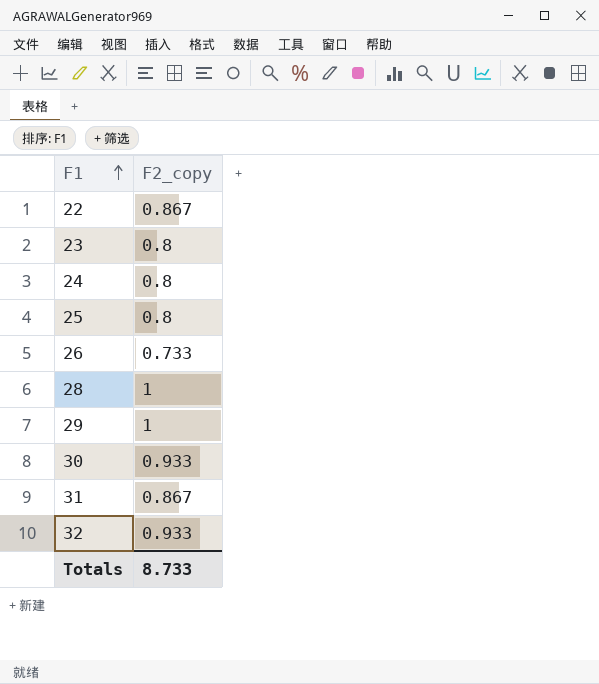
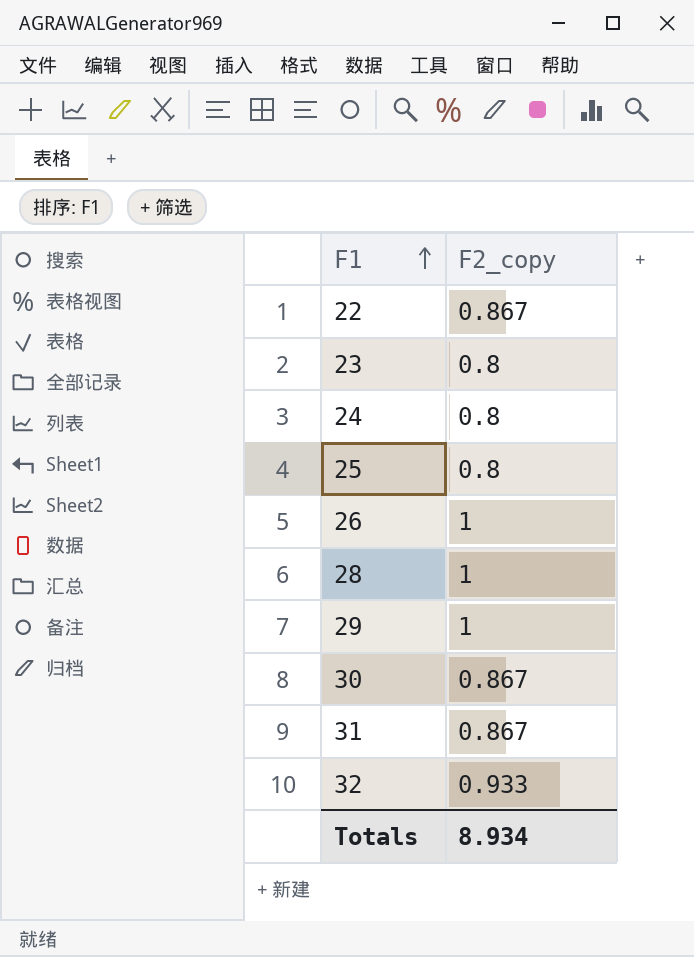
26 | F2_copy: 0.733 -> 1
30 | F2_copy: 0.933 -> 0.867
Totals | F2_copy: 8.733 -> 8.934

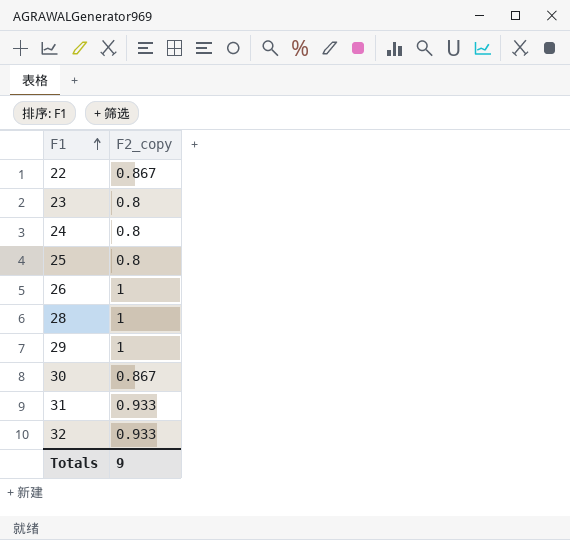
31 | F2_copy: 0.867 -> 0.933
Totals | F2_copy: 8.934 -> 9

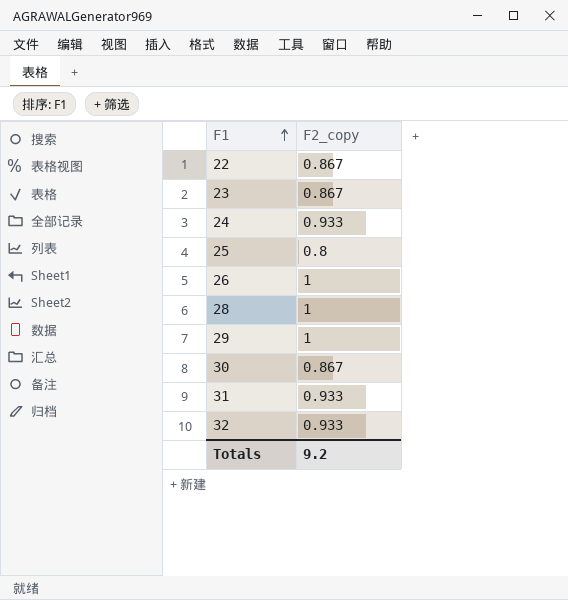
23 | F2_copy: 0.8 -> 0.867
24 | F2_copy: 0.8 -> 0.933
Totals | F2_copy: 9 -> 9.2

